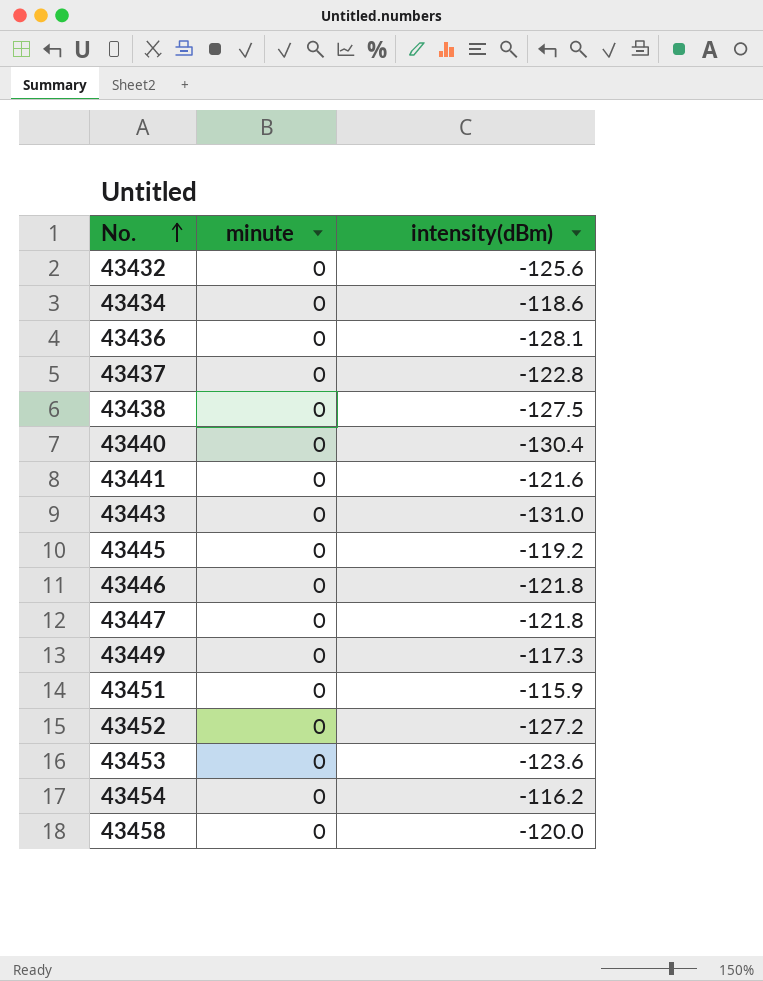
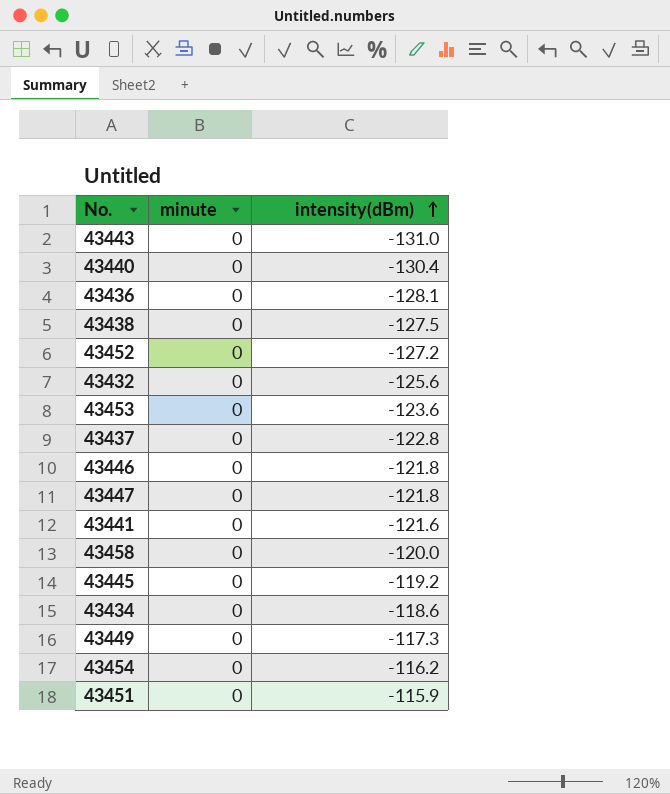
row order: No. ascending -> intensity(dBm) ascending

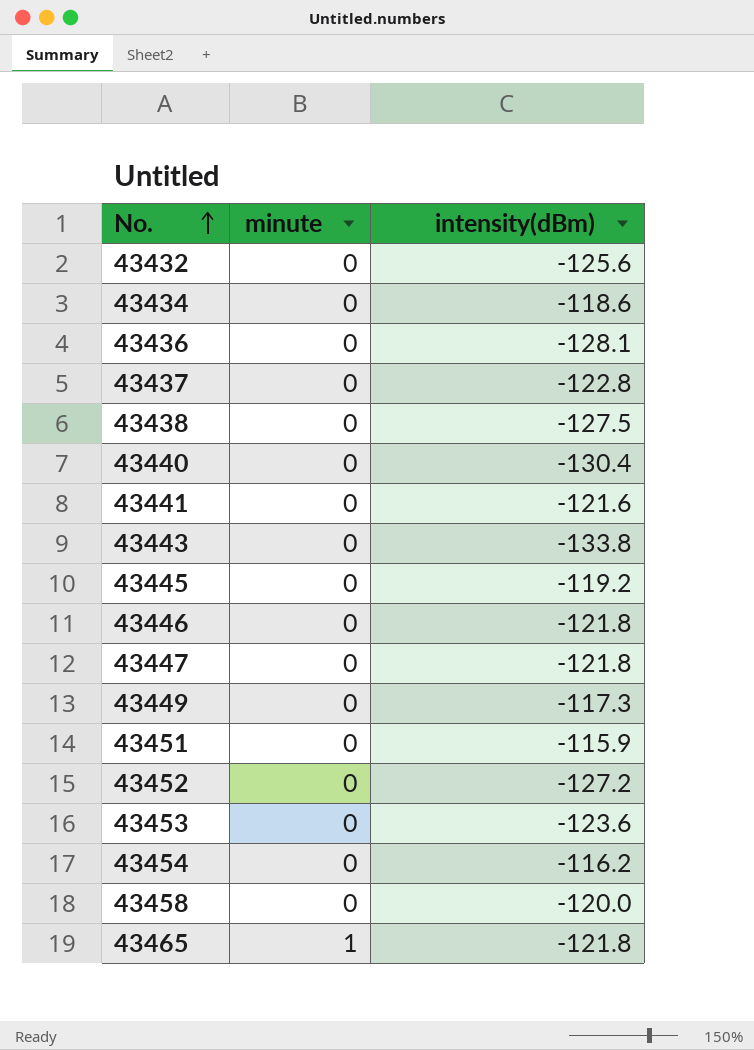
row order: intensity(dBm) ascending -> No. ascending
43443 | intensity(dBm): -131.0 -> -133.8
row 43465: none -> 1 | -121.8

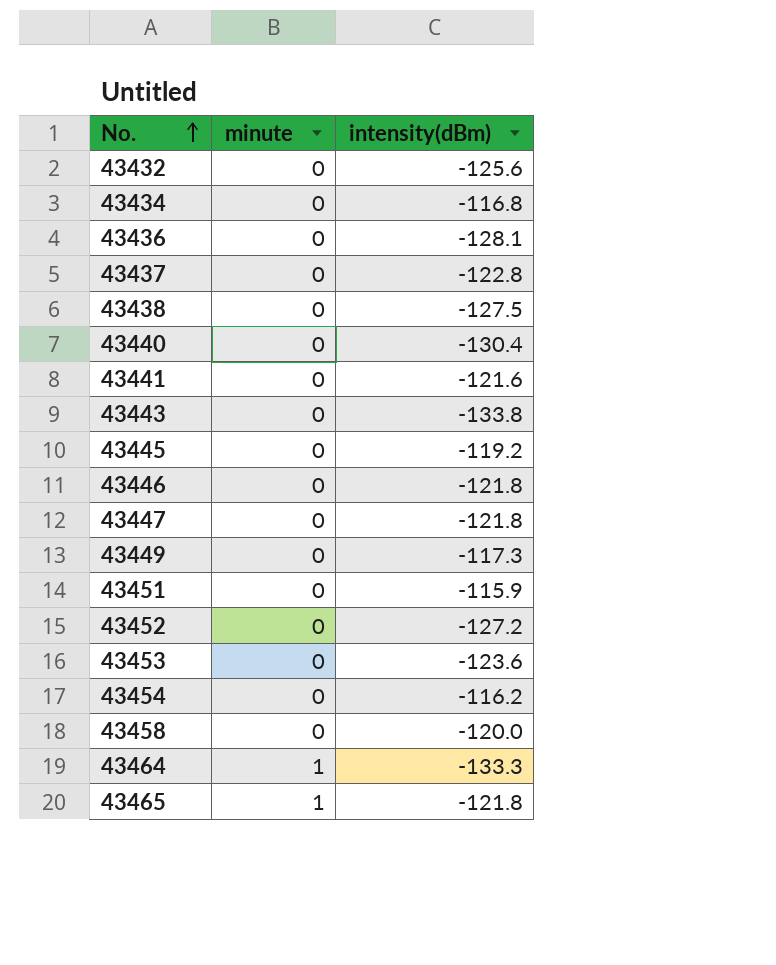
43434 | intensity(dBm): -118.6 -> -116.8
row 43464: none -> 1 | -133.3

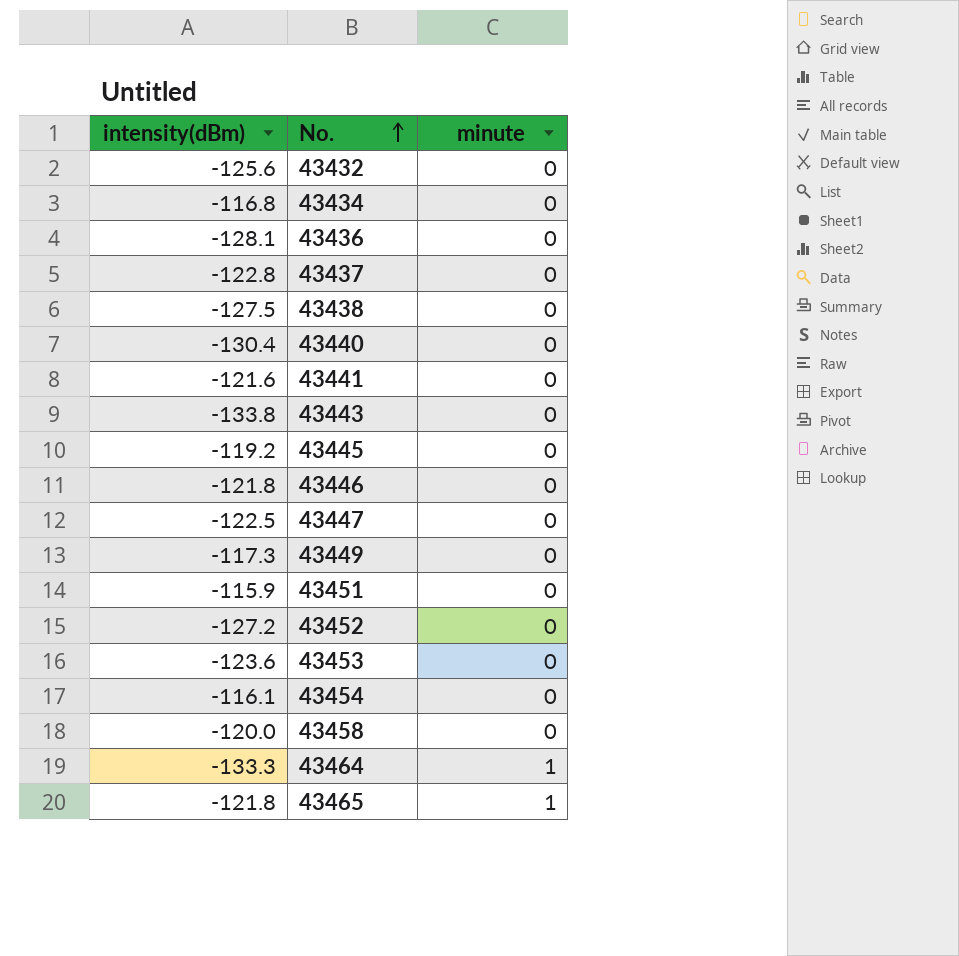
column intensity(dBm) | position: 3 -> 1
43447 | intensity(dBm): -121.8 -> -122.5
43454 | intensity(dBm): -116.2 -> -116.1

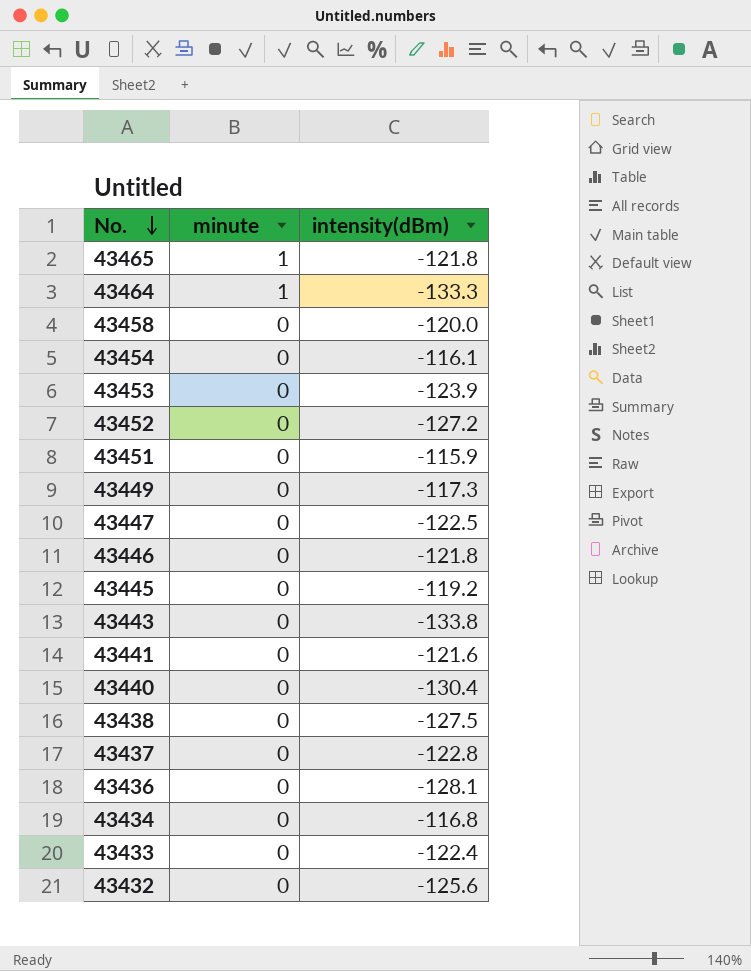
row order: No. ascending -> No. descending
column intensity(dBm) | position: 1 -> 3
43453 | intensity(dBm): -123.6 -> -123.9
row 43433: none -> 0 | -122.4

